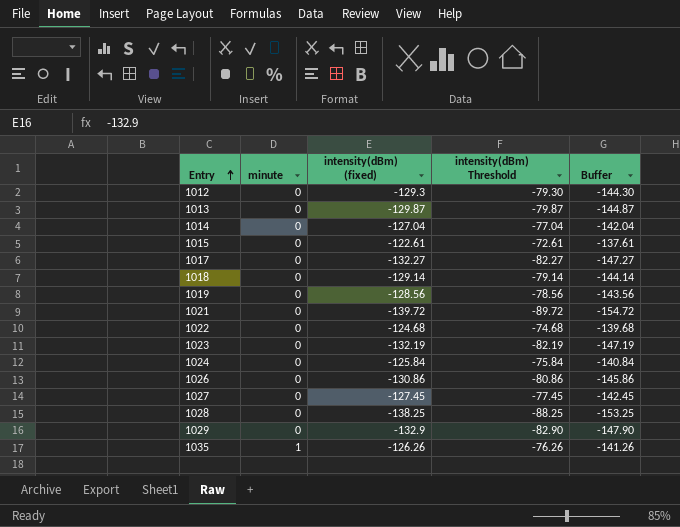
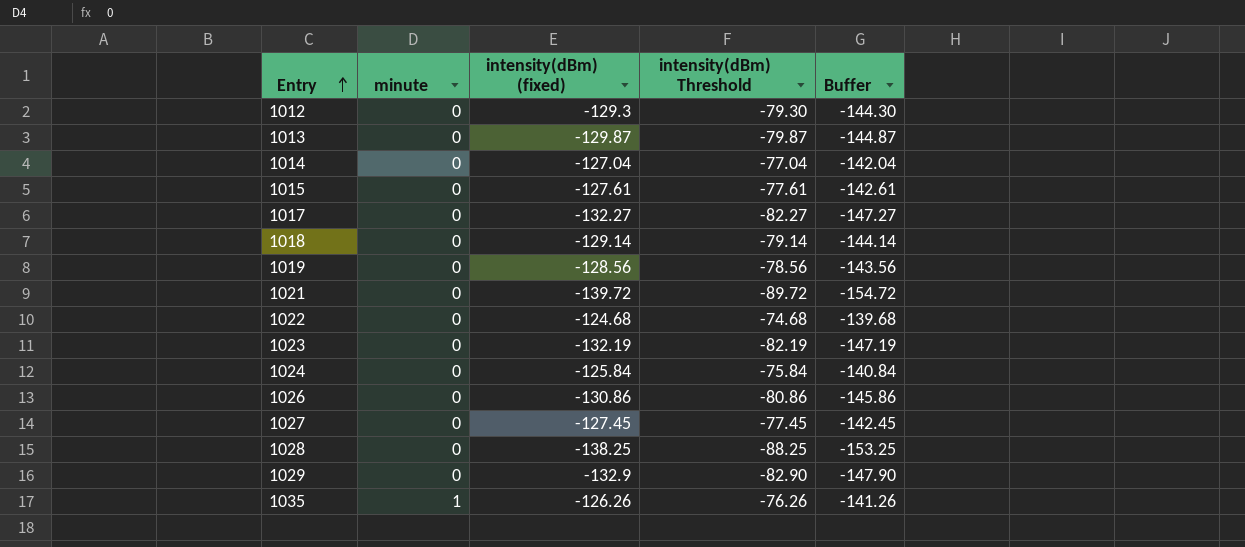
1015 | intensity(dBm) (fixed): -122.61 -> -127.61
1015 | intensity(dBm) Threshold: -72.61 -> -77.61
1015 | Buffer: -137.61 -> -142.61

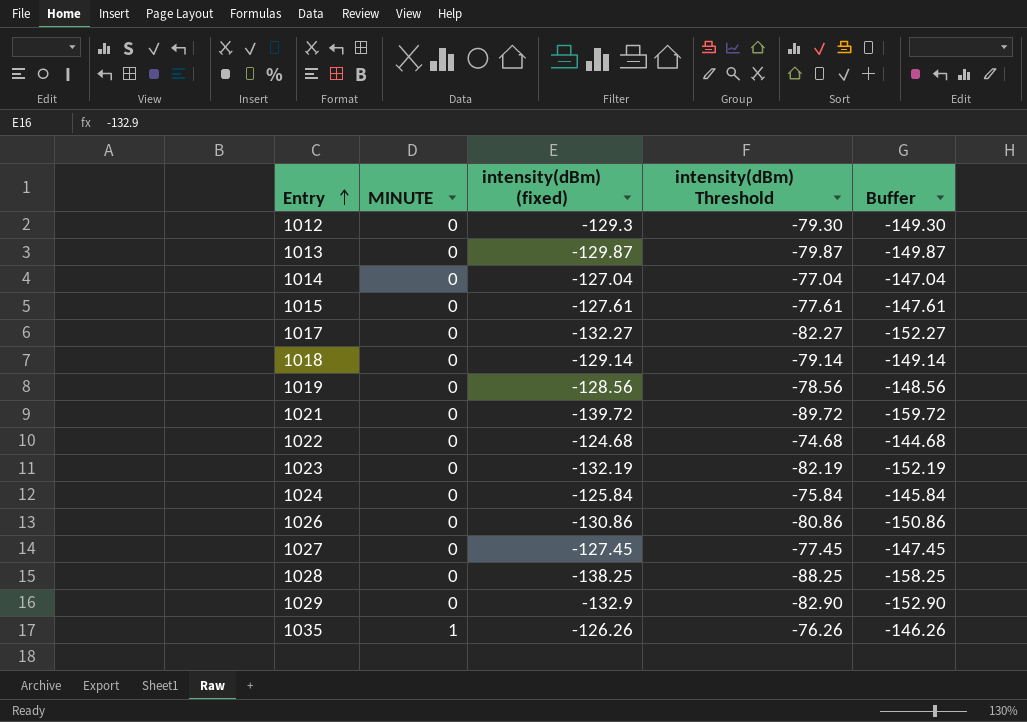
column name: minute -> MINUTE
column Buffer | formula: [intensity(dBm) (fixed)] - 15 -> [intensity(dBm) (fixed)] - 20

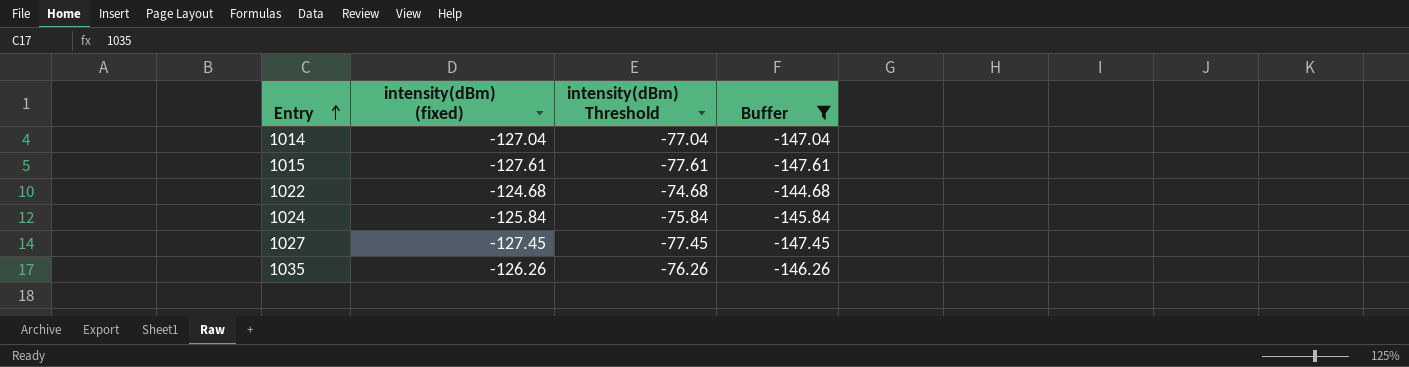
filter: none -> Buffer >= -147.61
column MINUTE | position: 2 -> none

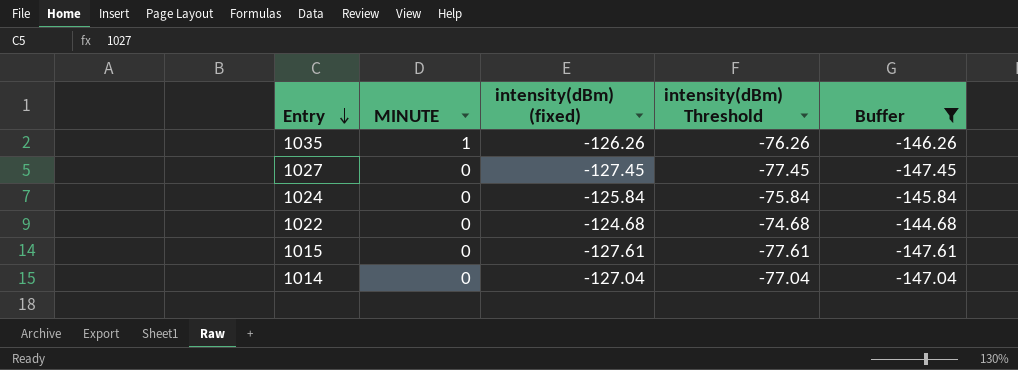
row order: Entry ascending -> Entry descending
column MINUTE | position: none -> 2

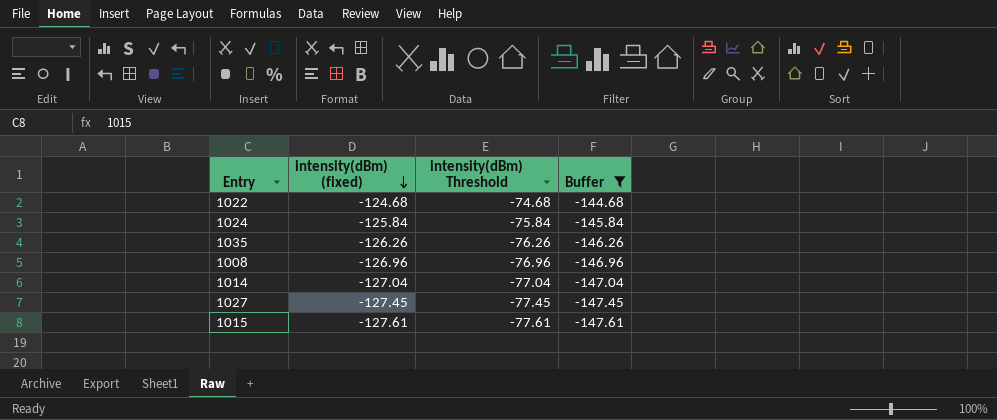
row order: Entry descending -> intensity(dBm) (fixed) descending
column MINUTE | position: 2 -> none
row 1008: none -> -126.96 | -76.96 | -146.96

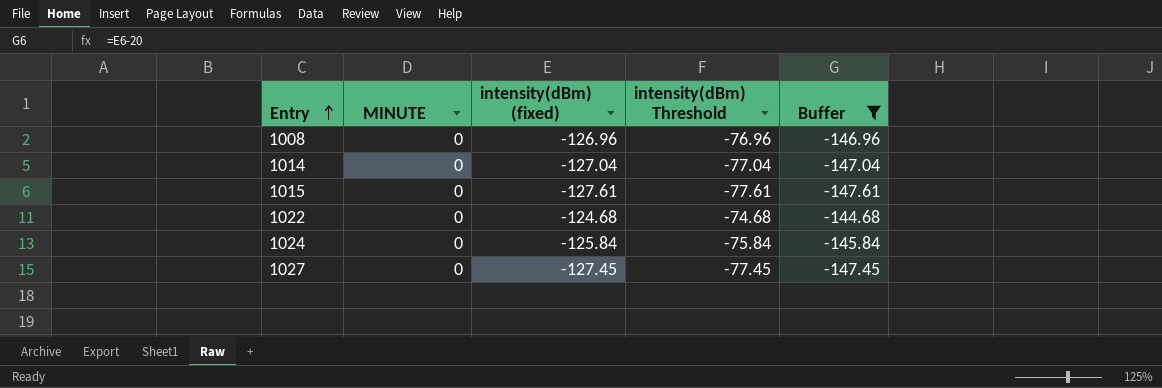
row order: intensity(dBm) (fixed) descending -> Entry ascending
column MINUTE | position: none -> 2
row 1035: -126.26 | -76.26 | -146.26 -> none

